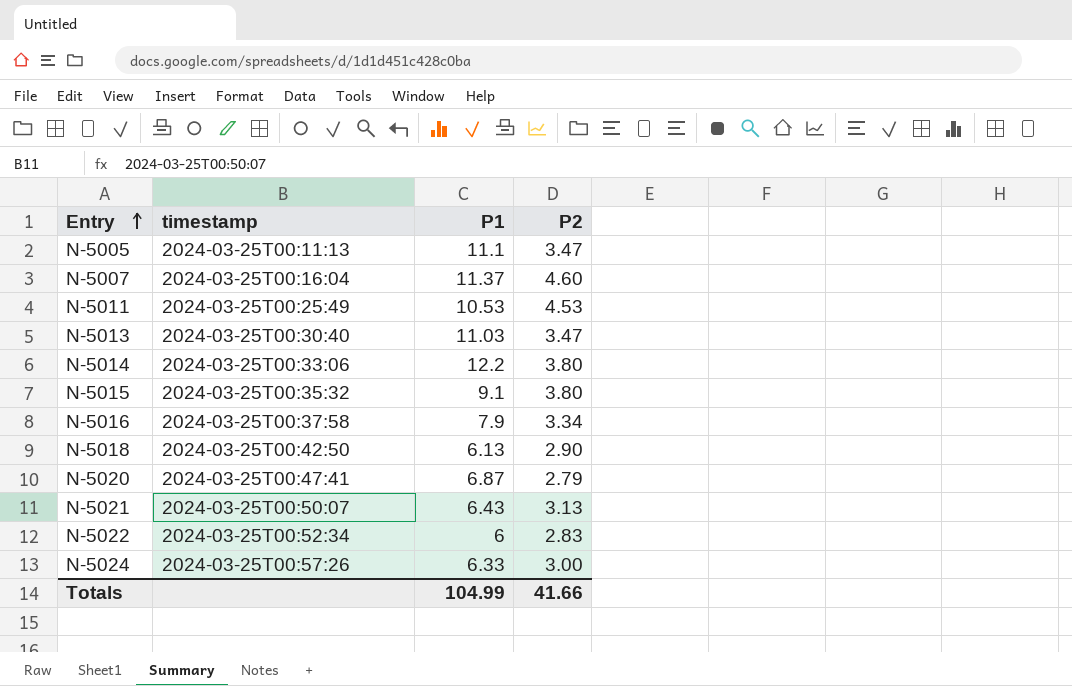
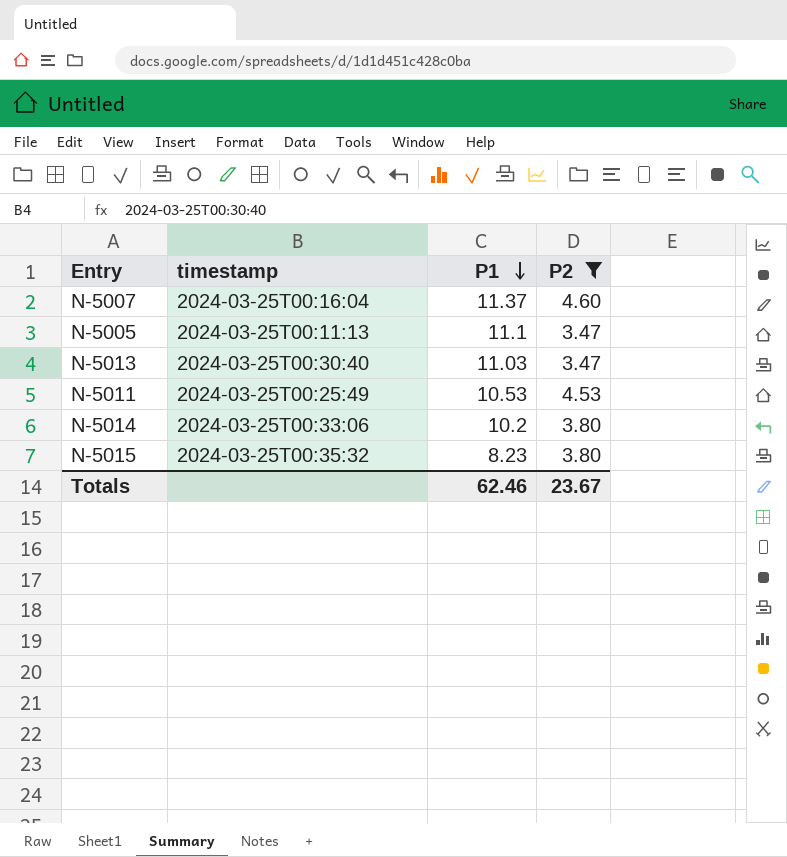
filter: none -> P2 >= 3.47
row order: Entry ascending -> P1 descending
N-5014 | P1: 12.2 -> 10.2
N-5015 | P1: 9.1 -> 8.23
Totals | P1: 104.99 -> 62.46
Totals | P2: 41.66 -> 23.67

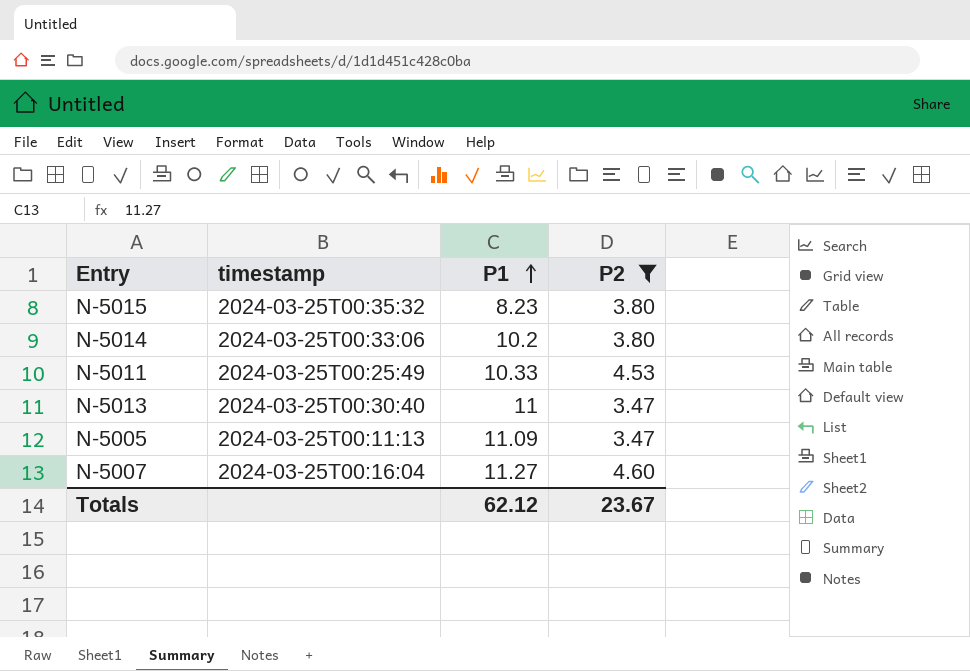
row order: P1 descending -> P1 ascending
N-5011 | P1: 10.53 -> 10.33
N-5013 | P1: 11.03 -> 11
N-5005 | P1: 11.1 -> 11.09
N-5007 | P1: 11.37 -> 11.27
Totals | P1: 62.46 -> 62.12

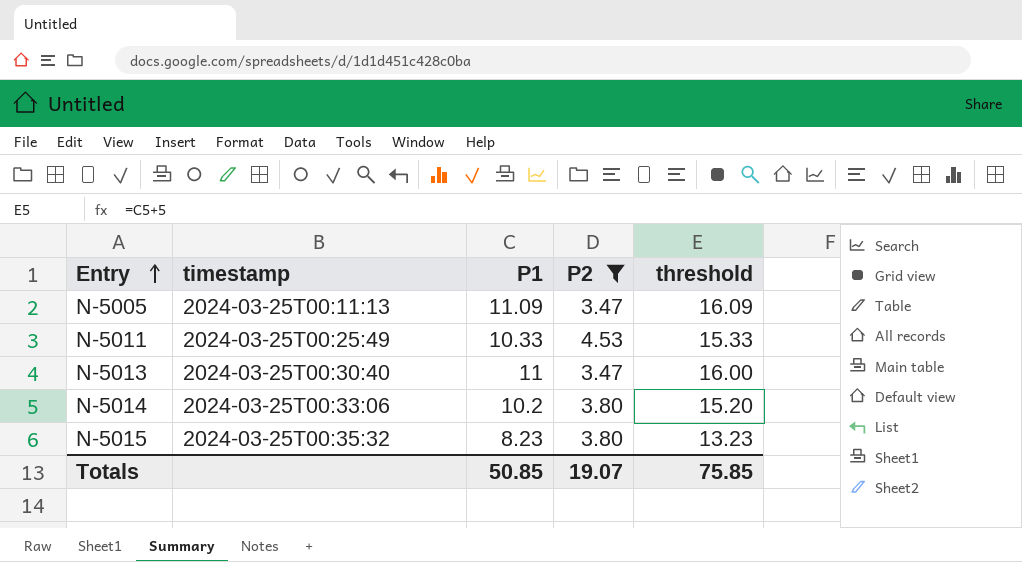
row order: P1 ascending -> Entry ascending
column threshold | formula: none -> [P1] + 5
row N-5007: 2024-03-25T00:16:04 | 11.27 | 4.60 -> none
Totals | P1: 62.12 -> 50.85
Totals | P2: 23.67 -> 19.07

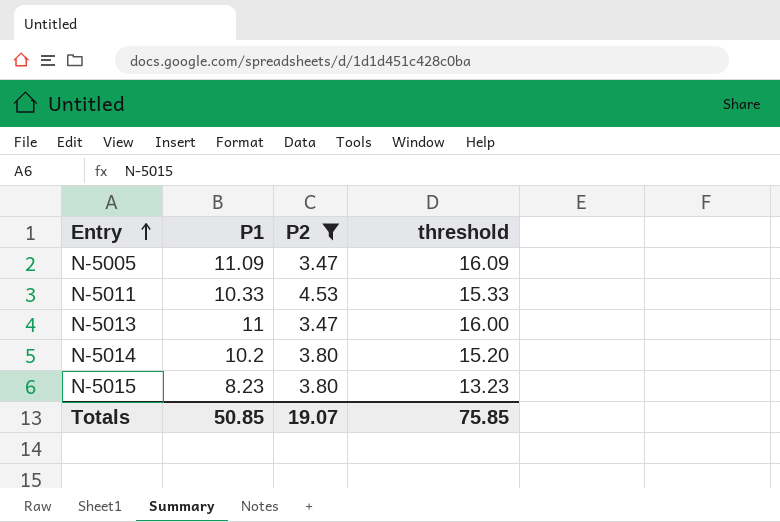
column timestamp | position: 2 -> none

